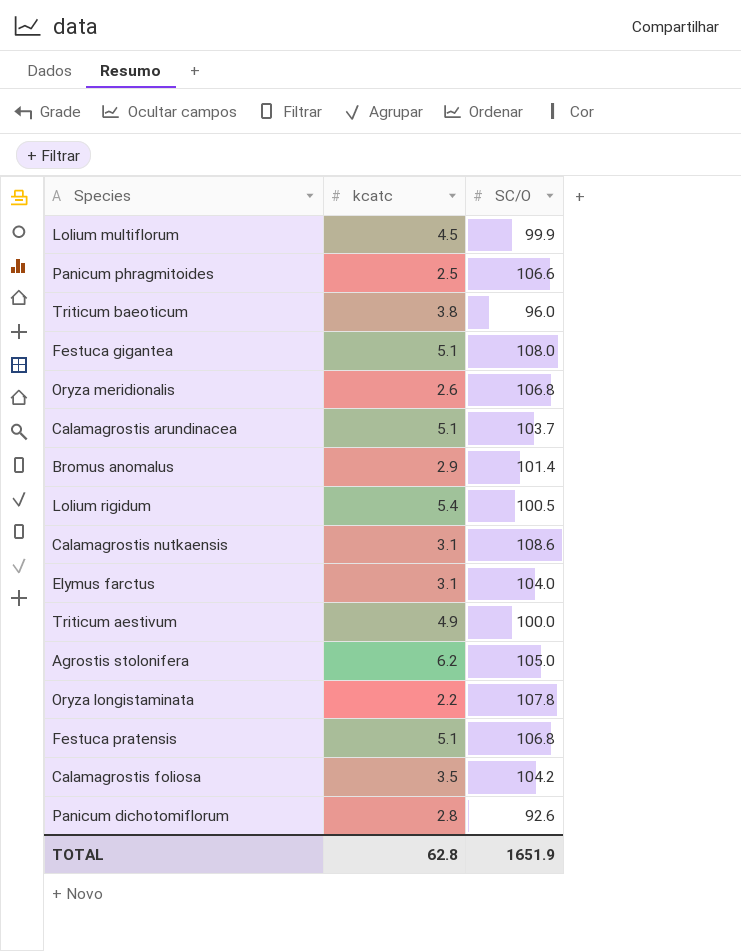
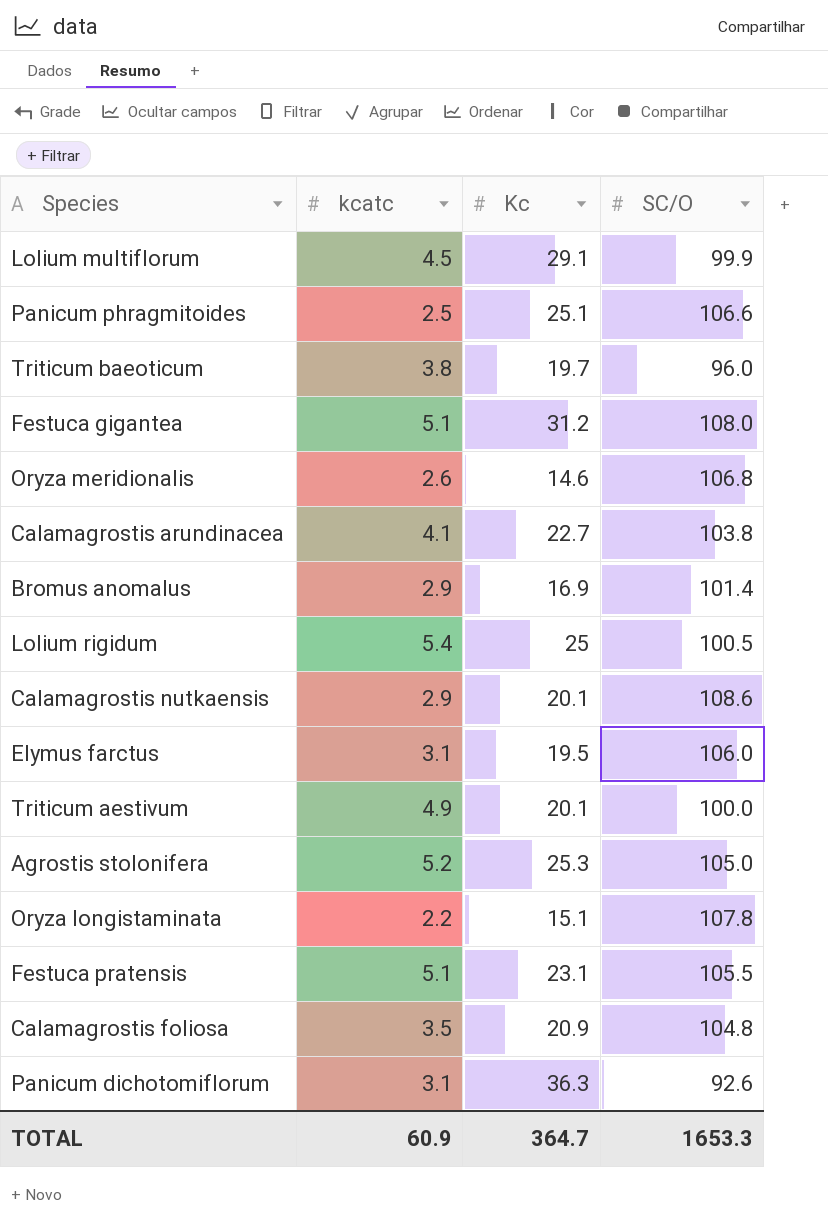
column Kc | position: none -> 3
Calamagrostis arundinacea | kcatc: 5.1 -> 4.1
Calamagrostis arundinacea | SC/O: 103.7 -> 103.8
Calamagrostis nutkaensis | kcatc: 3.1 -> 2.9
Elymus farctus | SC/O: 104.0 -> 106.0
Agrostis stolonifera | kcatc: 6.2 -> 5.2
Festuca pratensis | SC/O: 106.8 -> 105.5
Calamagrostis foliosa | SC/O: 104.2 -> 104.8
Panicum dichotomiflorum | kcatc: 2.8 -> 3.1
TOTAL | kcatc: 62.8 -> 60.9
TOTAL | SC/O: 1651.9 -> 1653.3

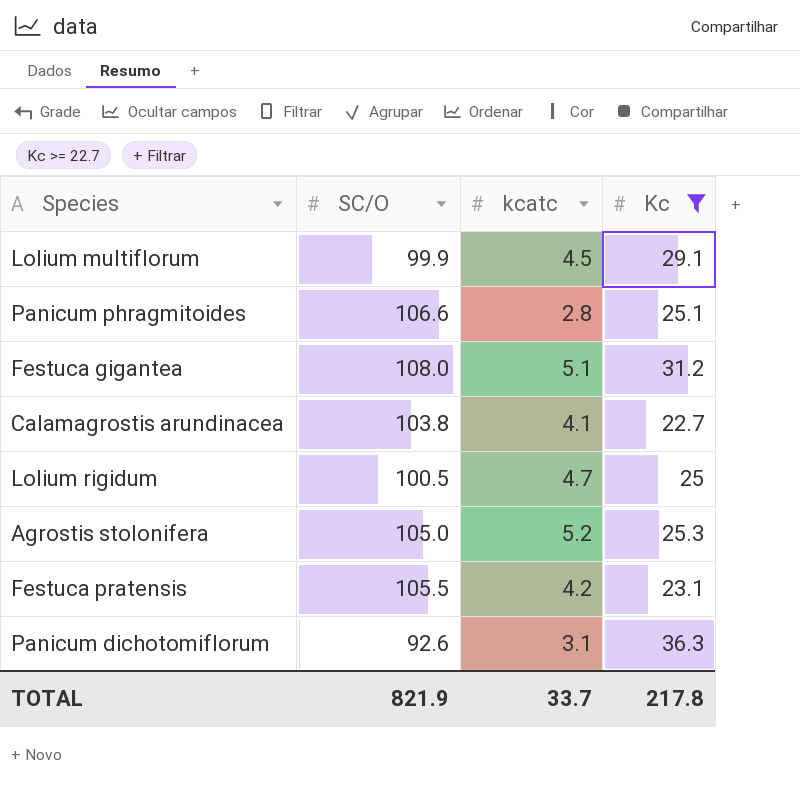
filter: none -> Kc >= 22.7
column SC/O | position: 4 -> 2
Panicum phragmitoides | kcatc: 2.5 -> 2.8
Lolium rigidum | kcatc: 5.4 -> 4.7
Festuca pratensis | kcatc: 5.1 -> 4.2
TOTAL | SC/O: 1653.3 -> 821.9
TOTAL | kcatc: 60.9 -> 33.7
TOTAL | Kc: 364.7 -> 217.8

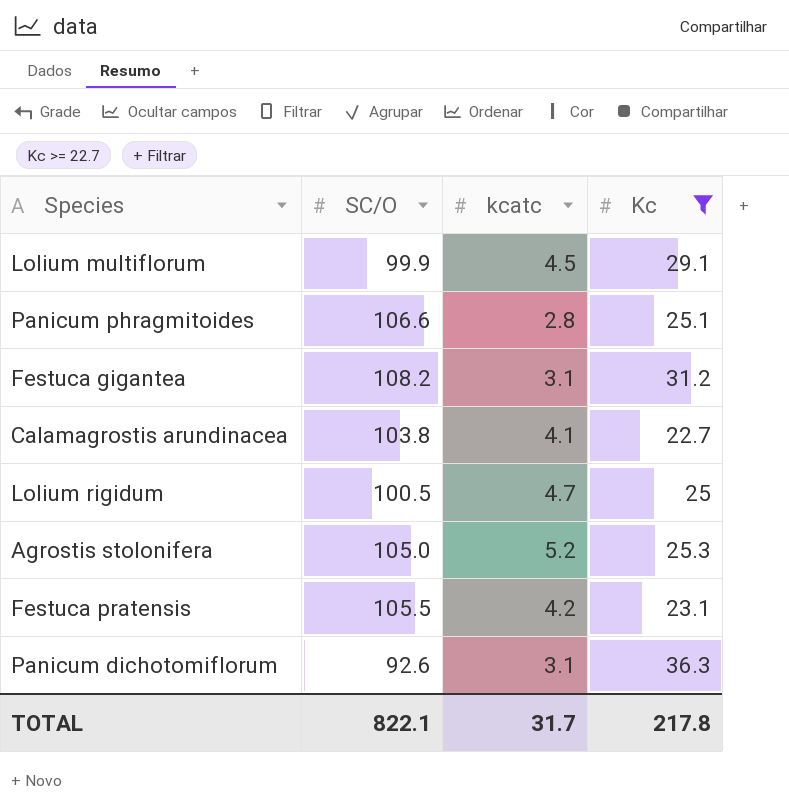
Festuca gigantea | SC/O: 108.0 -> 108.2
Festuca gigantea | kcatc: 5.1 -> 3.1
TOTAL | SC/O: 821.9 -> 822.1
TOTAL | kcatc: 33.7 -> 31.7

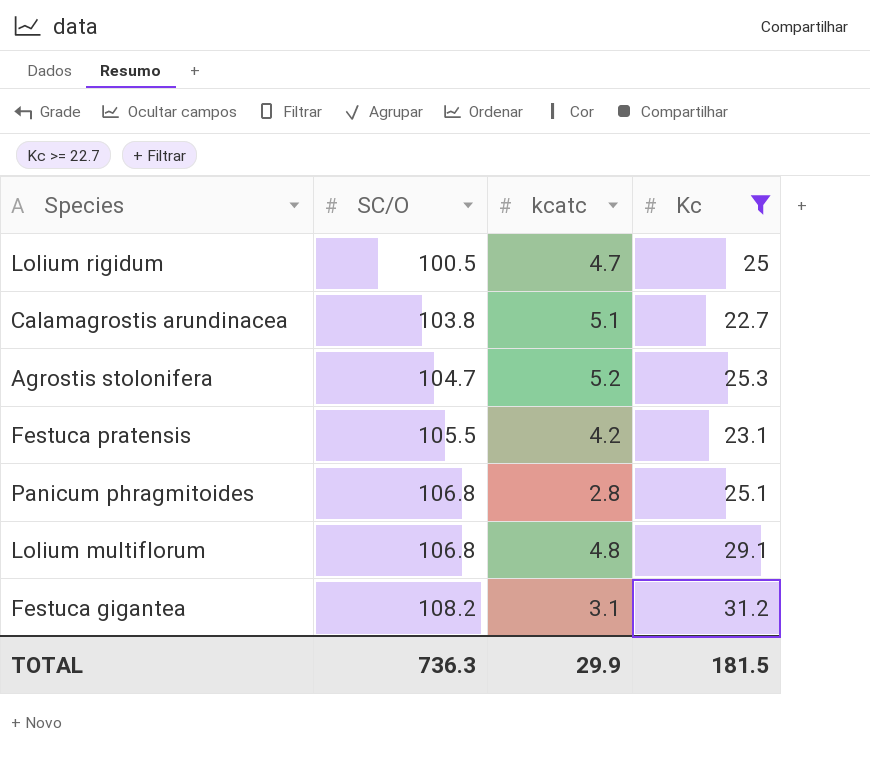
row order: none -> SC/O ascending
row Panicum dichotomiflorum: 92.6 | 3.1 | 36.3 -> none
Calamagrostis arundinacea | kcatc: 4.1 -> 5.1
Agrostis stolonifera | SC/O: 105.0 -> 104.7
Panicum phragmitoides | SC/O: 106.6 -> 106.8
Lolium multiflorum | SC/O: 99.9 -> 106.8
Lolium multiflorum | kcatc: 4.5 -> 4.8
TOTAL | SC/O: 822.1 -> 736.3
TOTAL | kcatc: 31.7 -> 29.9
TOTAL | Kc: 217.8 -> 181.5

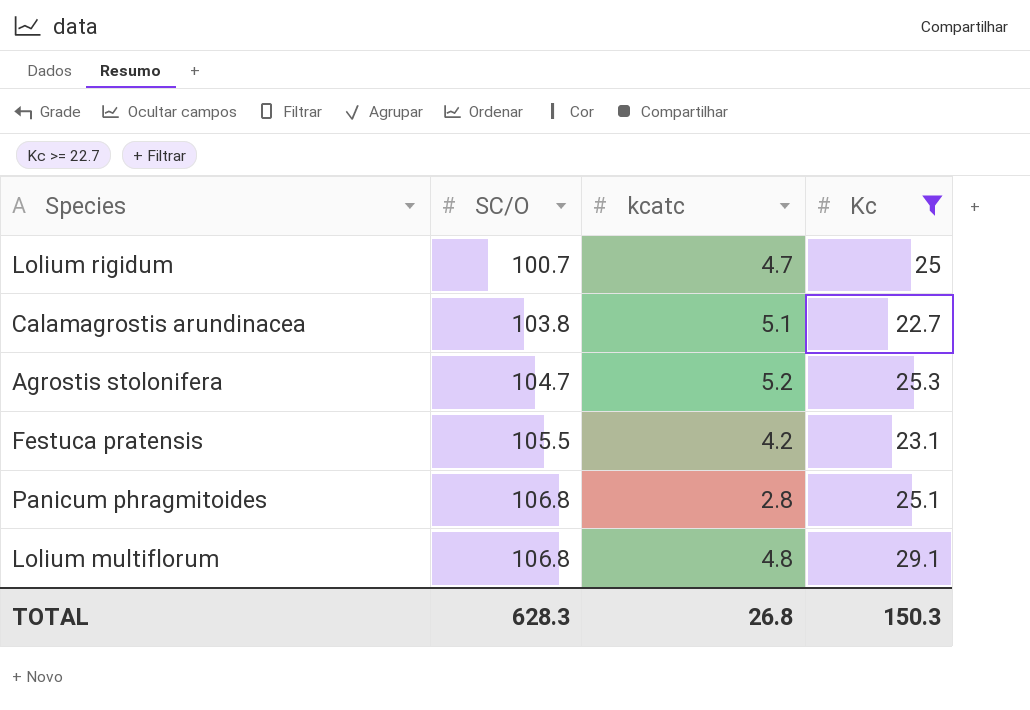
row Festuca gigantea: 108.2 | 3.1 | 31.2 -> none
Lolium rigidum | SC/O: 100.5 -> 100.7
TOTAL | SC/O: 736.3 -> 628.3
TOTAL | kcatc: 29.9 -> 26.8
TOTAL | Kc: 181.5 -> 150.3

